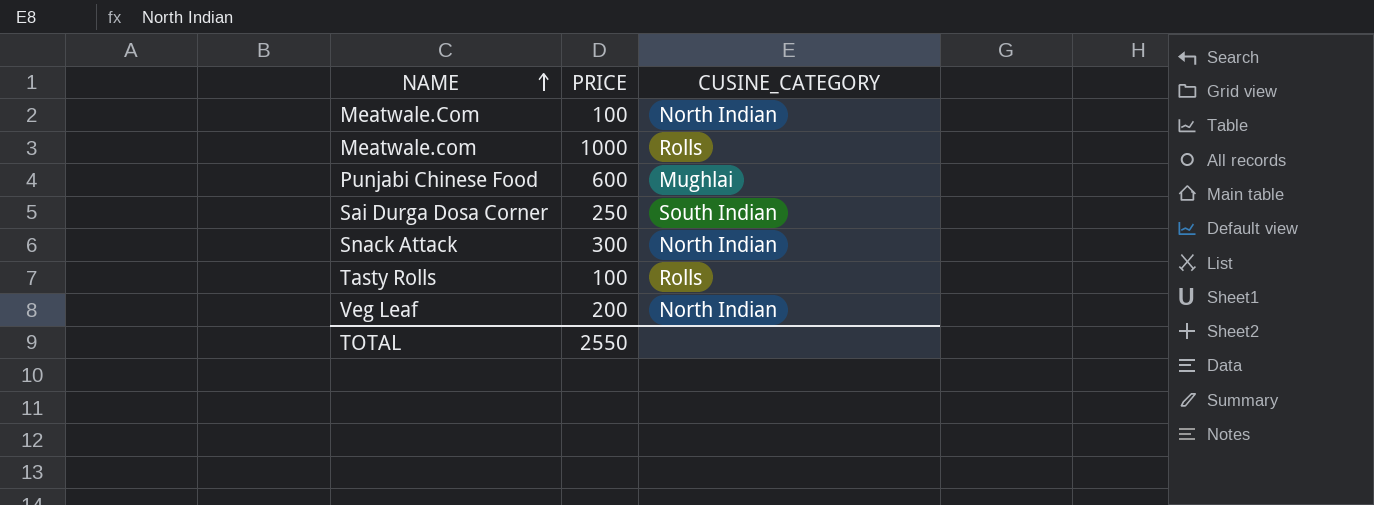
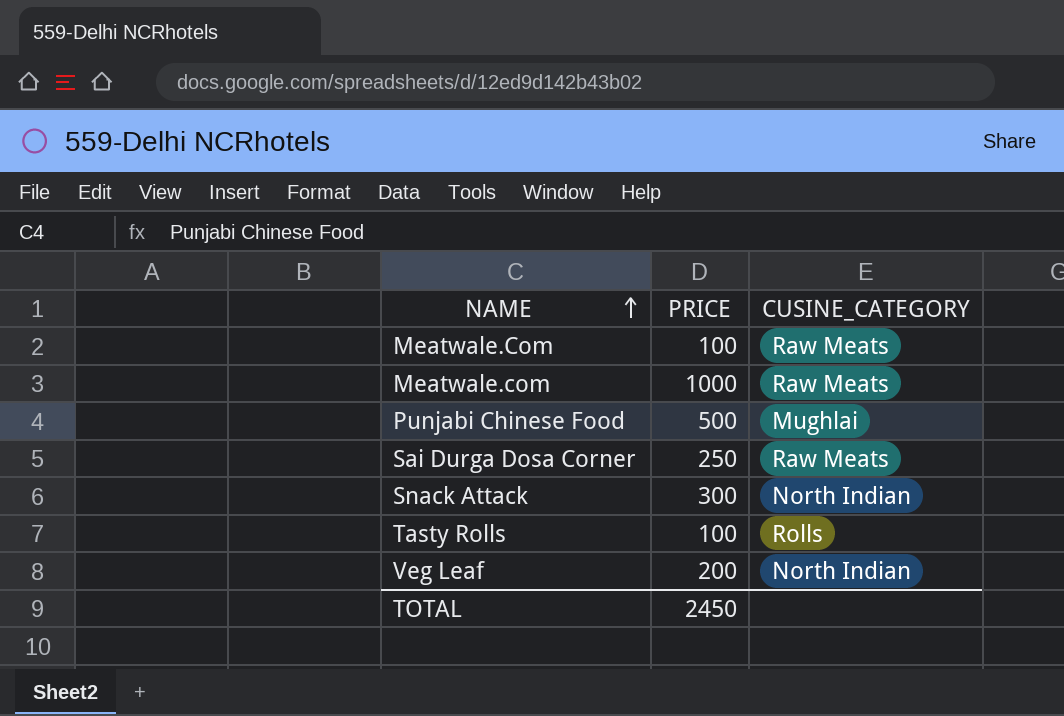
Meatwale.Com | CUSINE_CATEGORY: North Indian -> Raw Meats
Meatwale.com | CUSINE_CATEGORY: Rolls -> Raw Meats
Punjabi Chinese Food | PRICE: 600 -> 500
Sai Durga Dosa Corner | CUSINE_CATEGORY: South Indian -> Raw Meats
TOTAL | PRICE: 2550 -> 2450

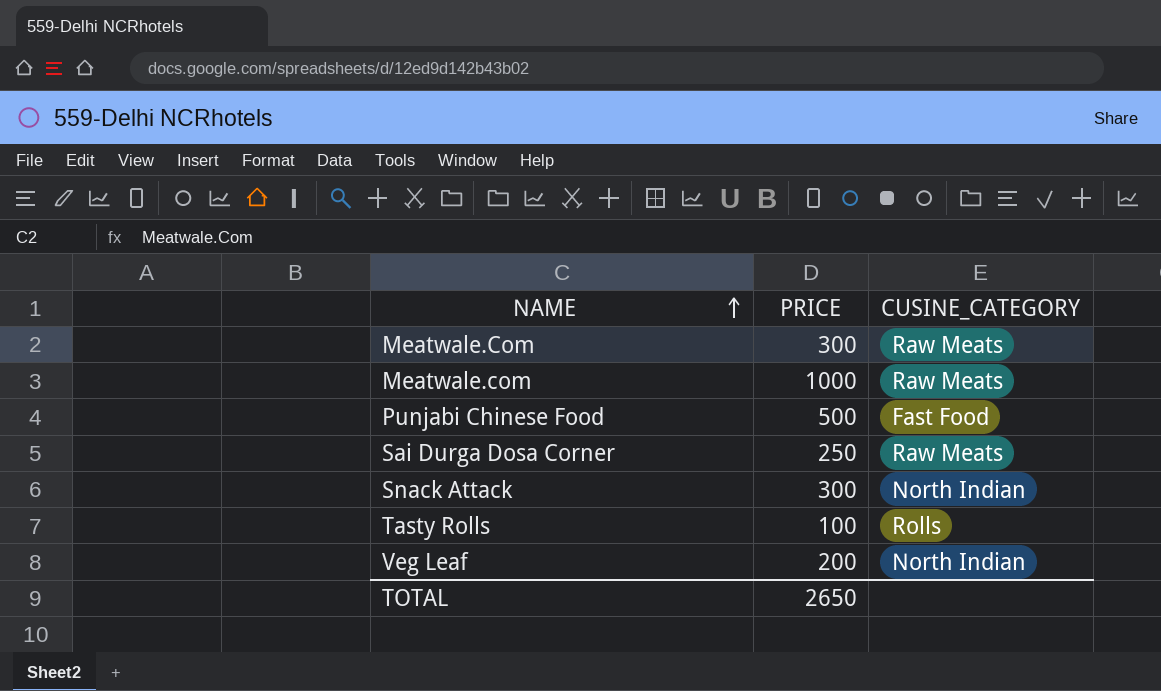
Meatwale.Com | PRICE: 100 -> 300
Punjabi Chinese Food | CUSINE_CATEGORY: Mughlai -> Fast Food
TOTAL | PRICE: 2450 -> 2650

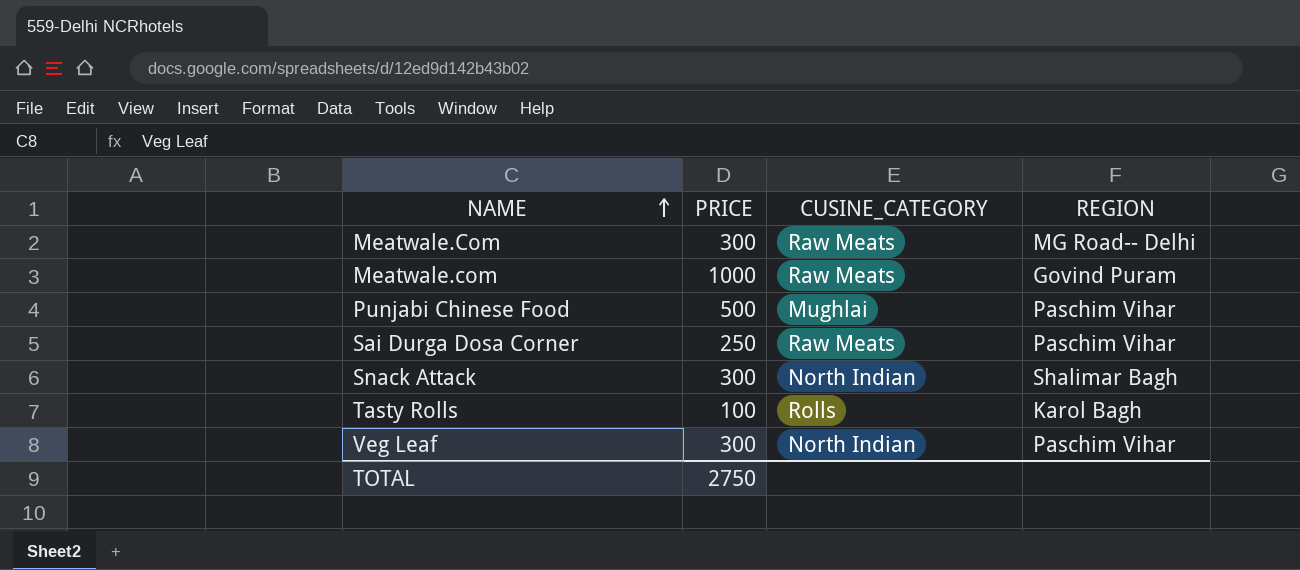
column REGION | position: none -> 4
Punjabi Chinese Food | CUSINE_CATEGORY: Fast Food -> Mughlai
Veg Leaf | PRICE: 200 -> 300
TOTAL | PRICE: 2650 -> 2750

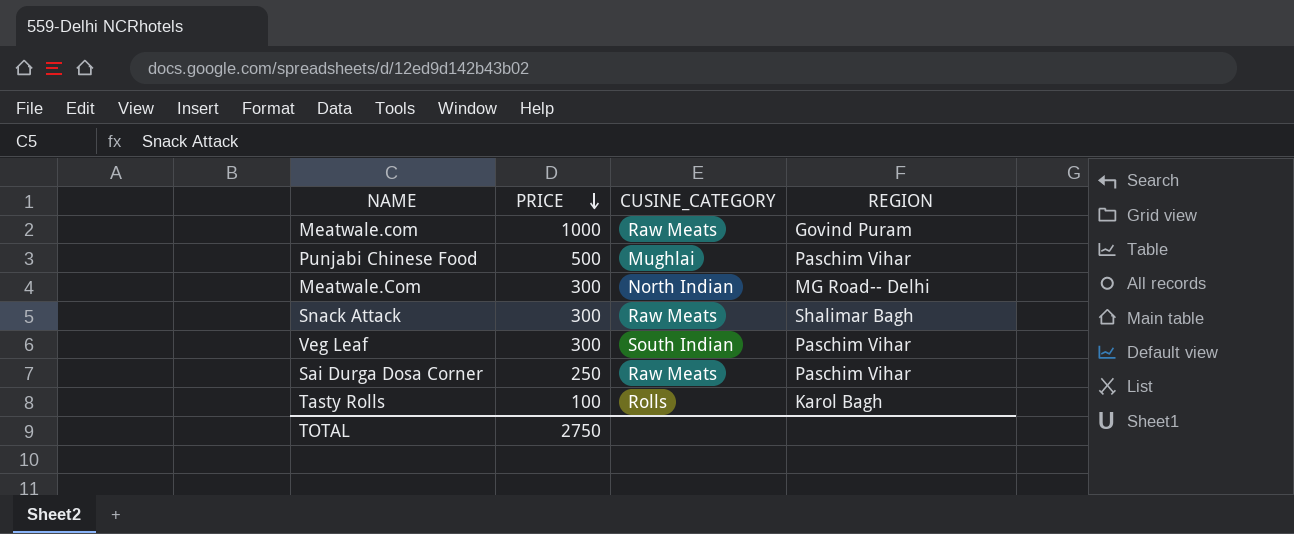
row order: NAME ascending -> PRICE descending
Meatwale.Com | CUSINE_CATEGORY: Raw Meats -> North Indian
Snack Attack | CUSINE_CATEGORY: North Indian -> Raw Meats
Veg Leaf | CUSINE_CATEGORY: North Indian -> South Indian

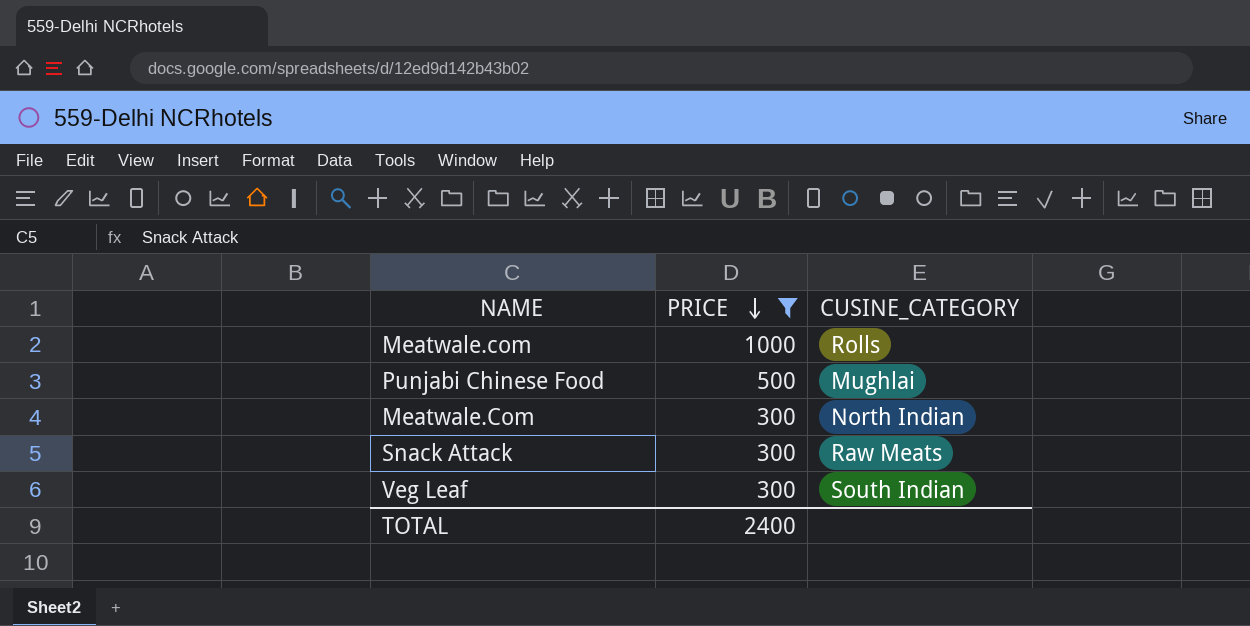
filter: none -> PRICE >= 300
column REGION | position: 4 -> none
Meatwale.com | CUSINE_CATEGORY: Raw Meats -> Rolls
TOTAL | PRICE: 2750 -> 2400

